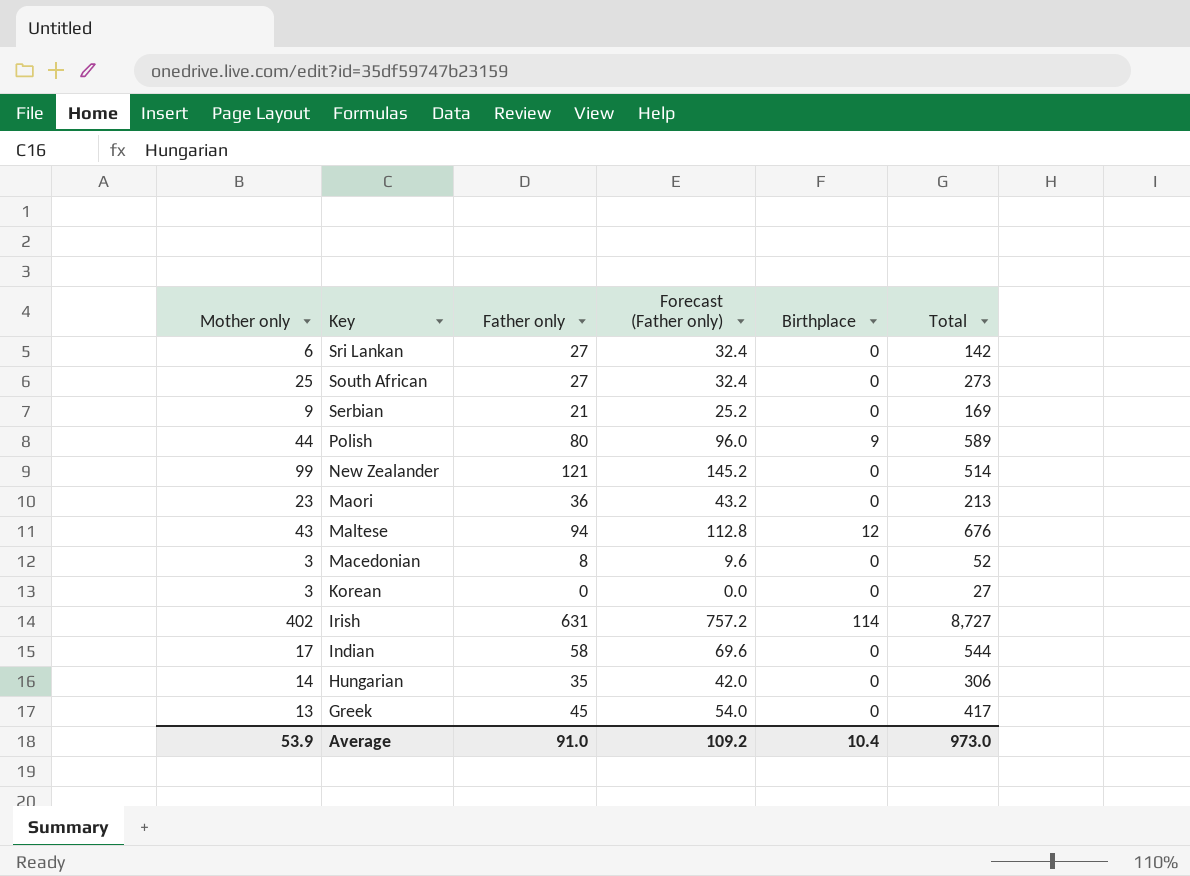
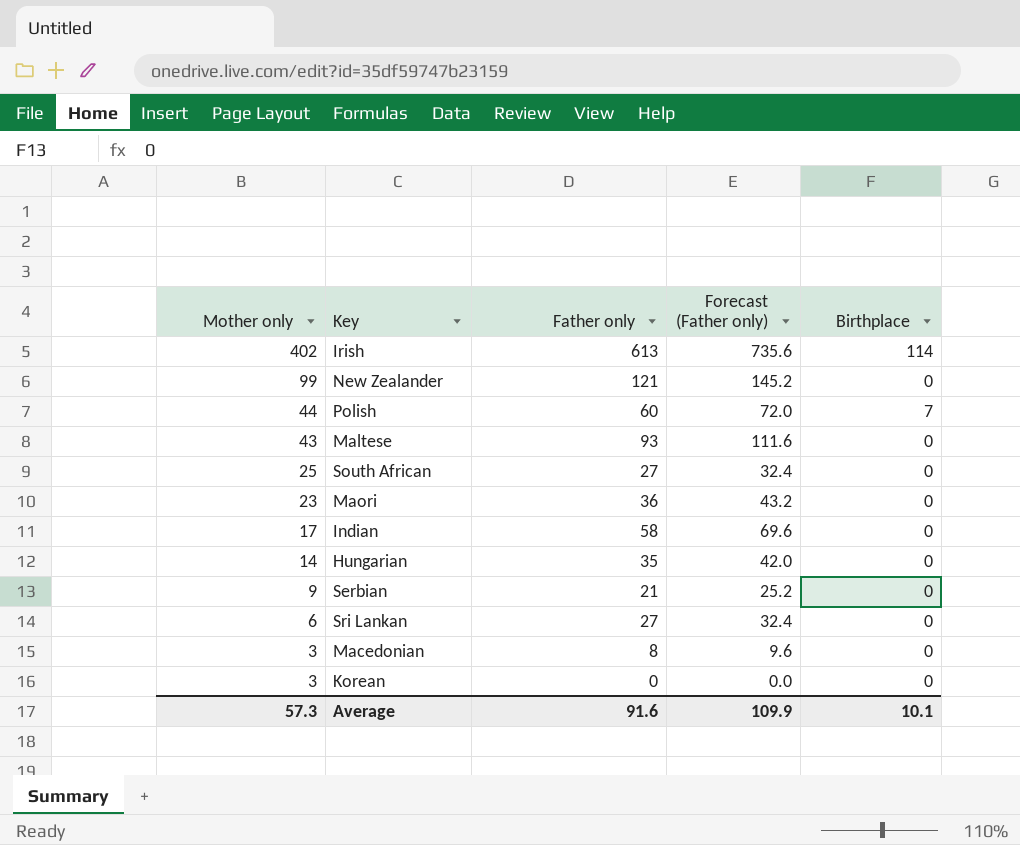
row order: Key descending -> Mother only descending
column Total | position: 6 -> none
row Greek: 13 | 45 | 54.0 | 0 | 417 -> none
Irish | Father only: 631 -> 613
Irish | Forecast (Father only): 757.2 -> 735.6
Polish | Father only: 80 -> 60
Polish | Forecast (Father only): 96.0 -> 72.0
Polish | Birthplace: 9 -> 7
Maltese | Father only: 94 -> 93
Maltese | Forecast (Father only): 112.8 -> 111.6
Maltese | Birthplace: 12 -> 0
Average | Mother only: 53.9 -> 57.3
Average | Father only: 91.0 -> 91.6
Average | Forecast (Father only): 109.2 -> 109.9
Average | Birthplace: 10.4 -> 10.1

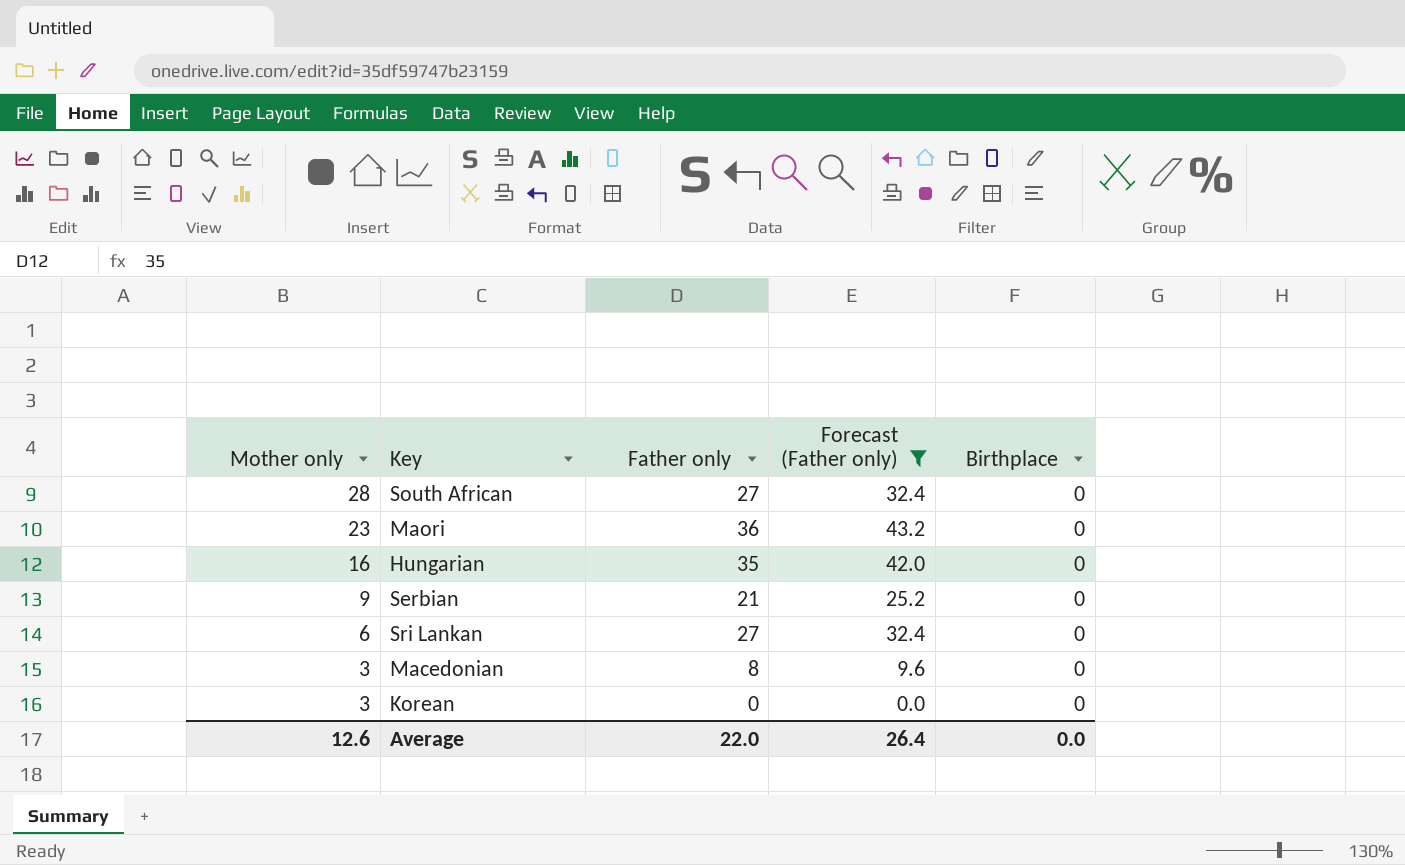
filter: none -> Forecast (Father only) <= 43.2
South African | Mother only: 25 -> 28
Hungarian | Mother only: 14 -> 16
Average | Mother only: 57.3 -> 12.6
Average | Father only: 91.6 -> 22.0
Average | Forecast (Father only): 109.9 -> 26.4
Average | Birthplace: 10.1 -> 0.0

